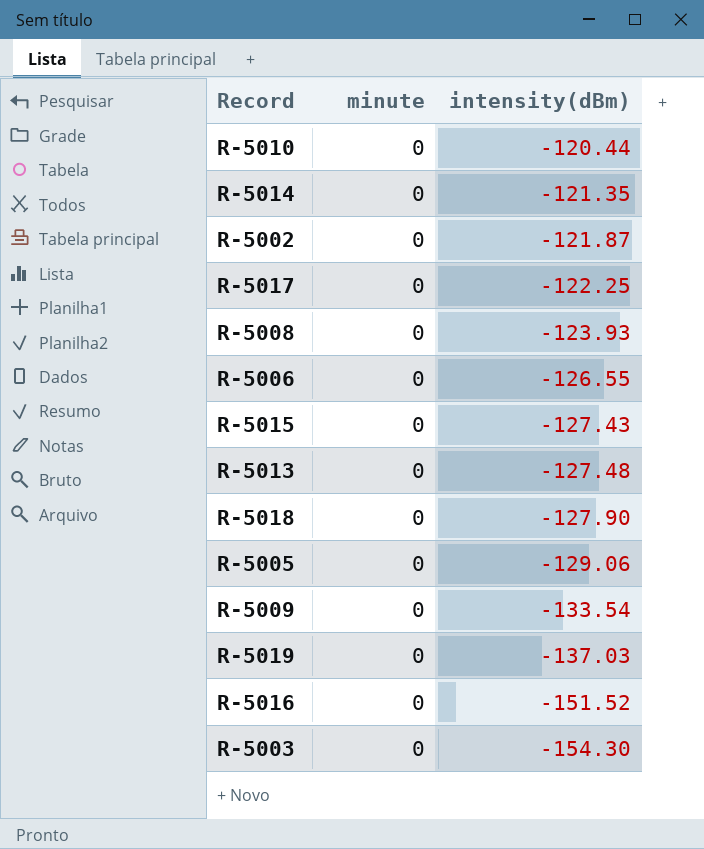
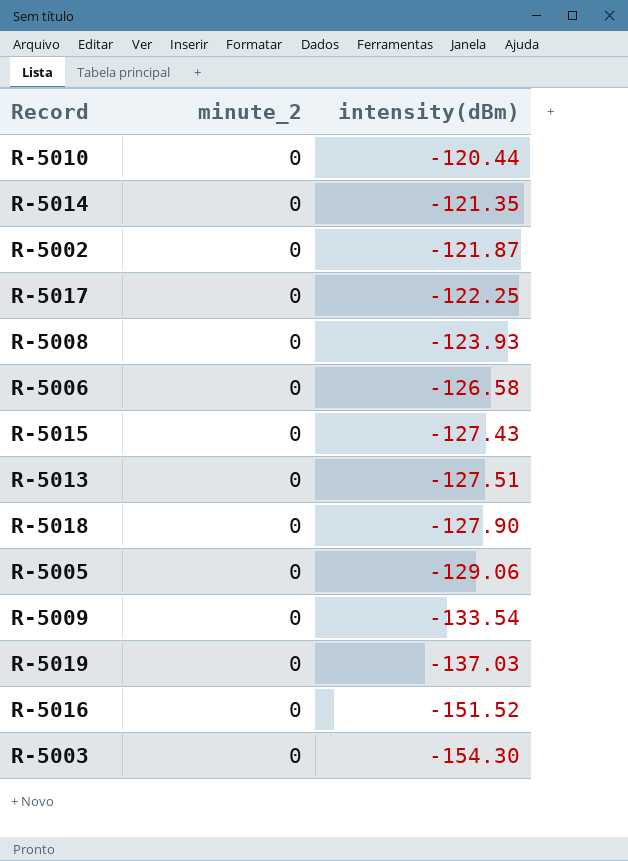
column name: minute -> minute_2
R-5006 | intensity(dBm): -126.55 -> -126.58
R-5013 | intensity(dBm): -127.48 -> -127.51

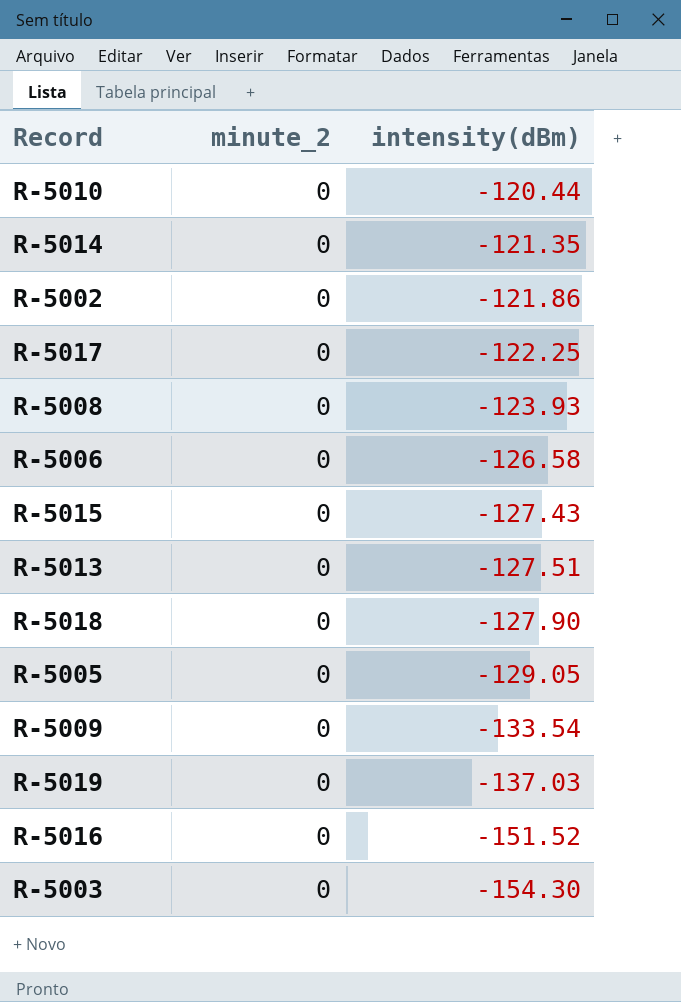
R-5002 | intensity(dBm): -121.87 -> -121.86
R-5005 | intensity(dBm): -129.06 -> -129.05

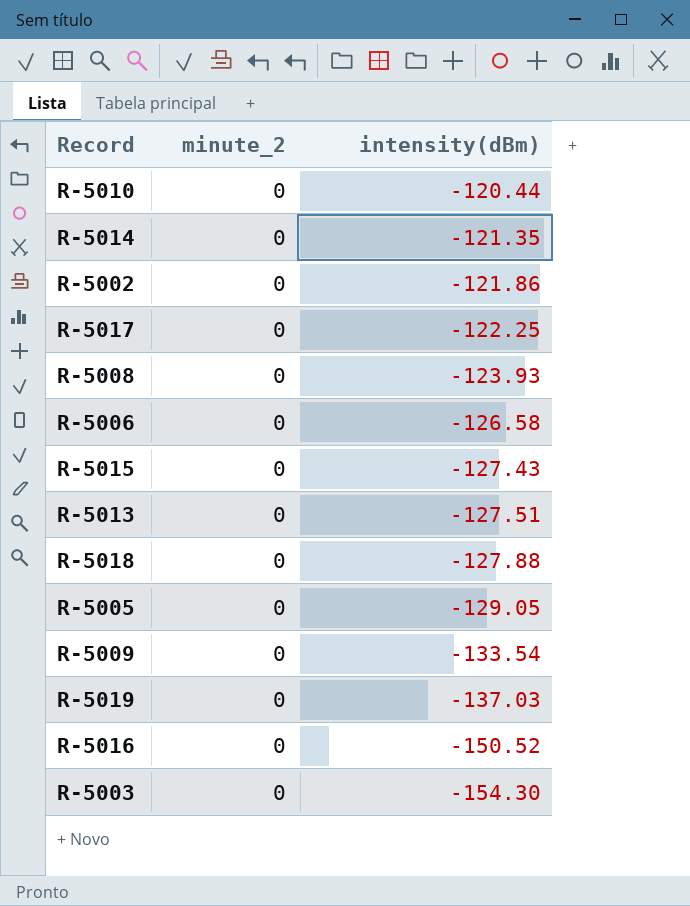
R-5018 | intensity(dBm): -127.90 -> -127.88
R-5016 | intensity(dBm): -151.52 -> -150.52

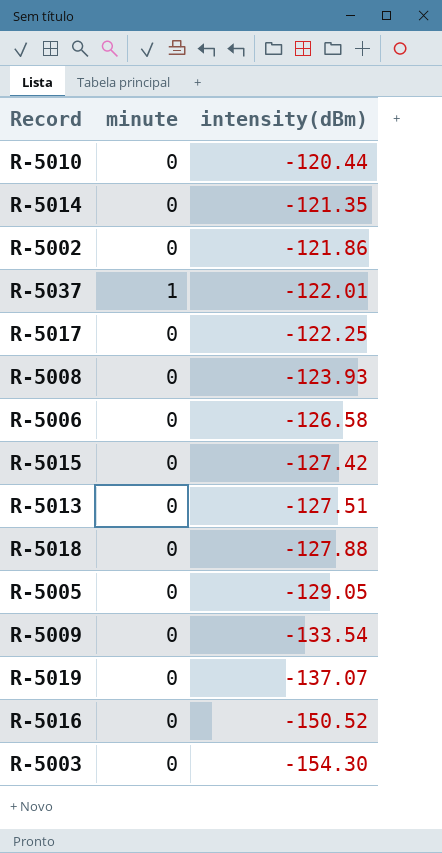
column name: minute_2 -> minute
row R-5037: none -> 1 | -122.01
R-5015 | intensity(dBm): -127.43 -> -127.42
R-5019 | intensity(dBm): -137.03 -> -137.07

